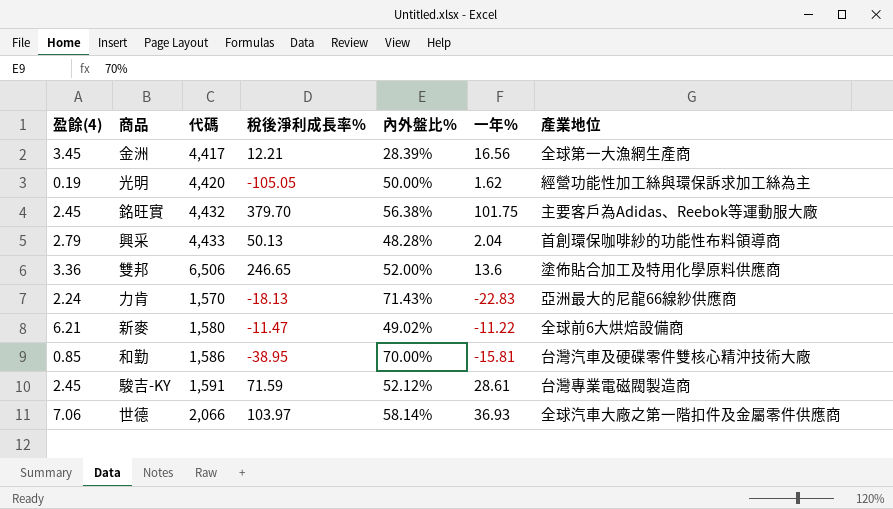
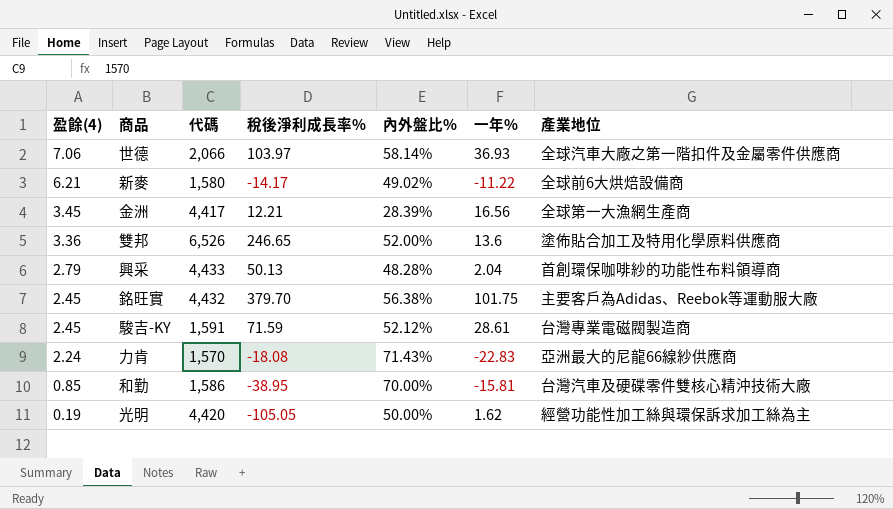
row order: none -> 盈餘(4) descending
新麥 | 稅後淨利成長率%: -11.47 -> -14.17
雙邦 | 代碼: 6,506 -> 6,526
力肯 | 稅後淨利成長率%: -18.13 -> -18.08

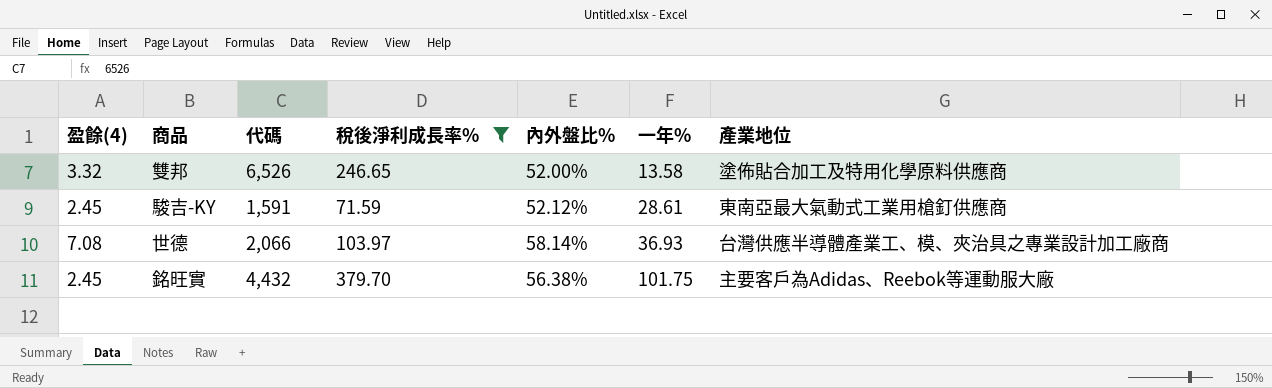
filter: none -> 稅後淨利成長率% >= 71.59
row order: 盈餘(4) descending -> 一年% ascending
雙邦 | 盈餘(4): 3.36 -> 3.32
雙邦 | 一年%: 13.6 -> 13.58
駿吉-KY | 產業地位: 台灣專業電磁閥製造商 -> 東南亞最大氣動式工業用槍釘供應商
世德 | 盈餘(4): 7.06 -> 7.08
世德 | 產業地位: 全球汽車大廠之第一階扣件及金屬零件供應商 -> 台灣供應半導體產業工、模、夾治具之專業設計加工廠商

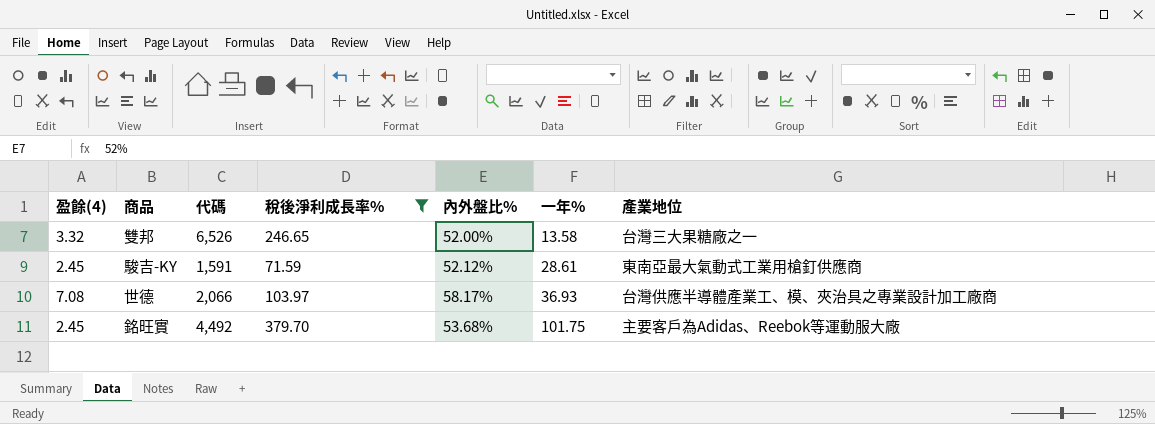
雙邦 | 產業地位: 塗佈貼合加工及特用化學原料供應商 -> 台灣三大果糖廠之一
世德 | 內外盤比%: 58.14% -> 58.17%
銘旺實 | 代碼: 4,432 -> 4,492
銘旺實 | 內外盤比%: 56.38% -> 53.68%

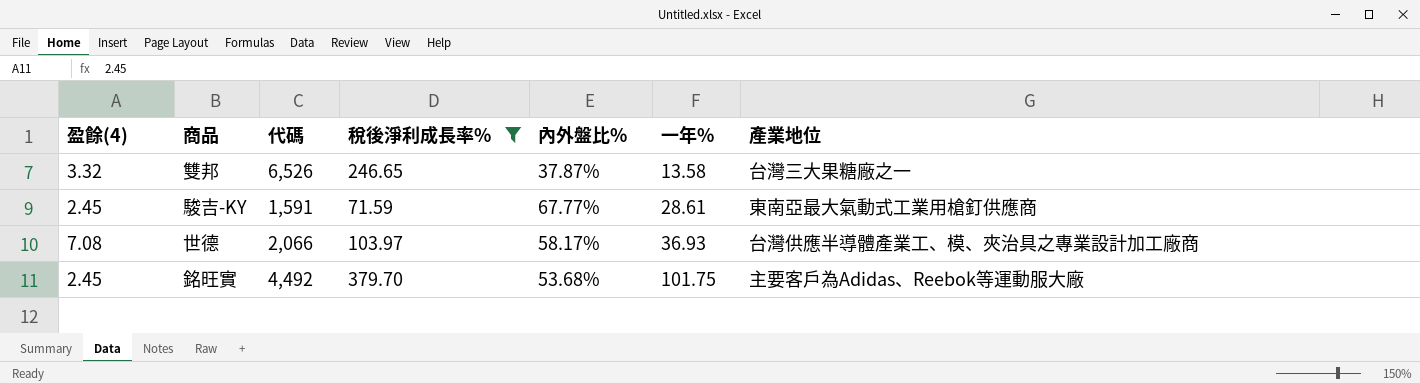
雙邦 | 內外盤比%: 52.00% -> 37.87%
駿吉-KY | 內外盤比%: 52.12% -> 67.77%

